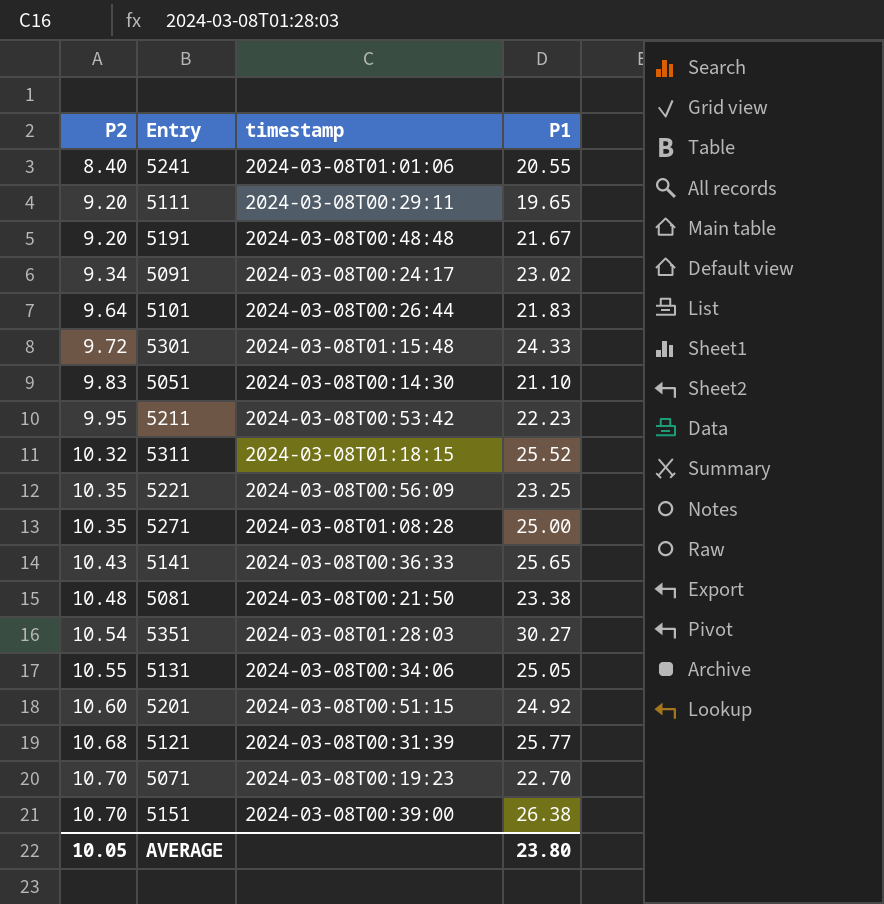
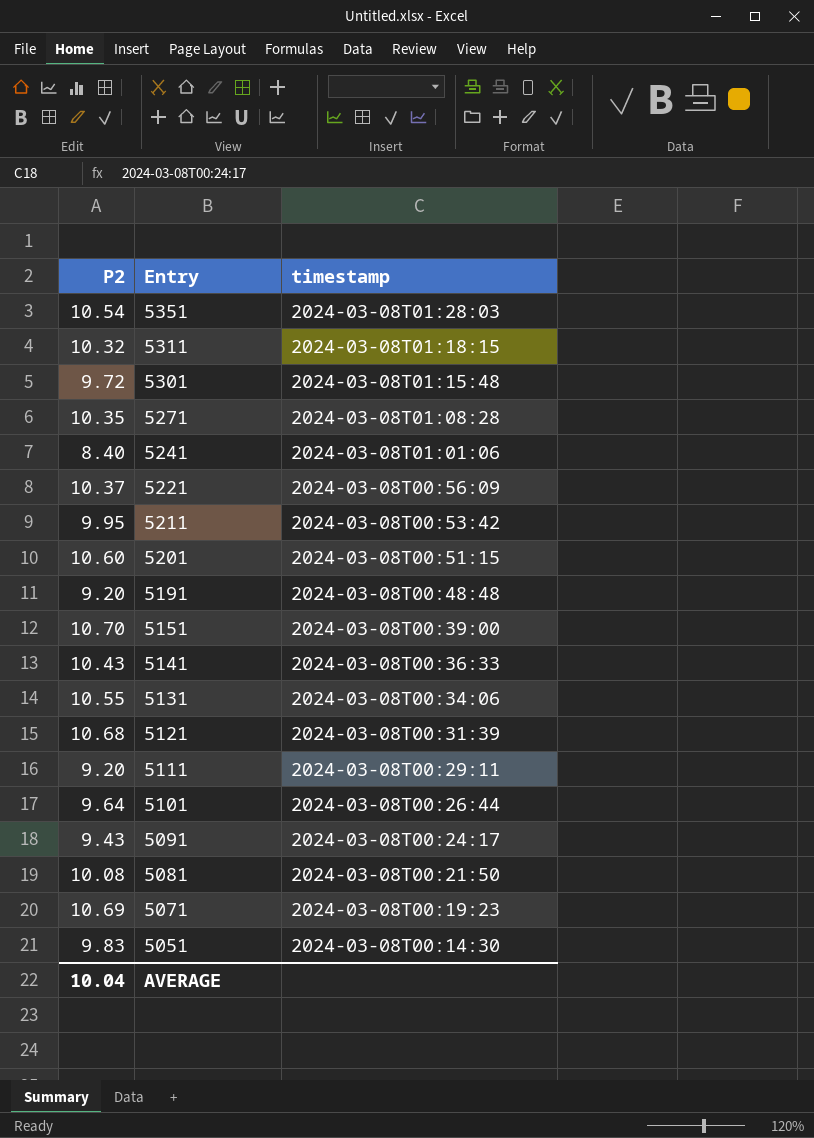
row order: P2 ascending -> Entry descending
column P1 | position: 4 -> none
5221 | P2: 10.35 -> 10.37
5091 | P2: 9.34 -> 9.43
5081 | P2: 10.48 -> 10.08
5071 | P2: 10.70 -> 10.69
AVERAGE | P2: 10.05 -> 10.04

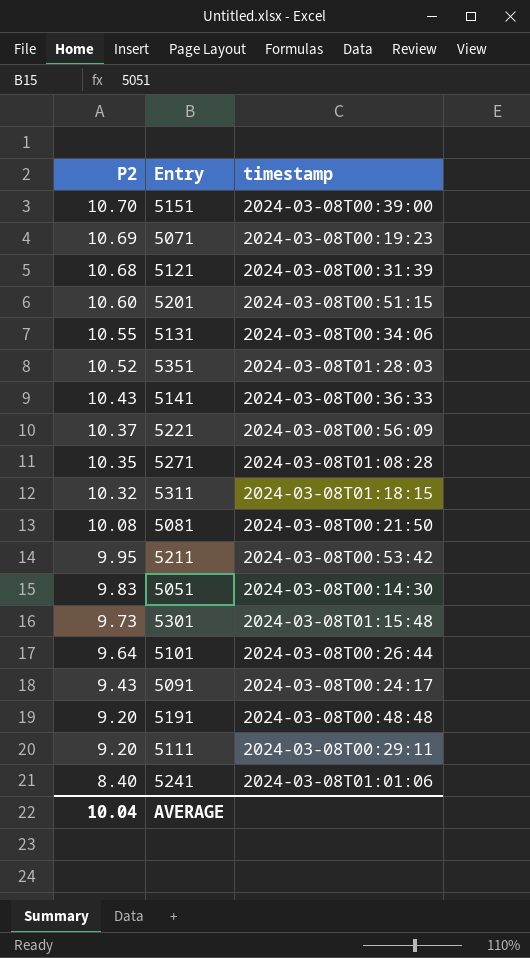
row order: Entry descending -> P2 descending
5351 | P2: 10.54 -> 10.52
5301 | P2: 9.72 -> 9.73

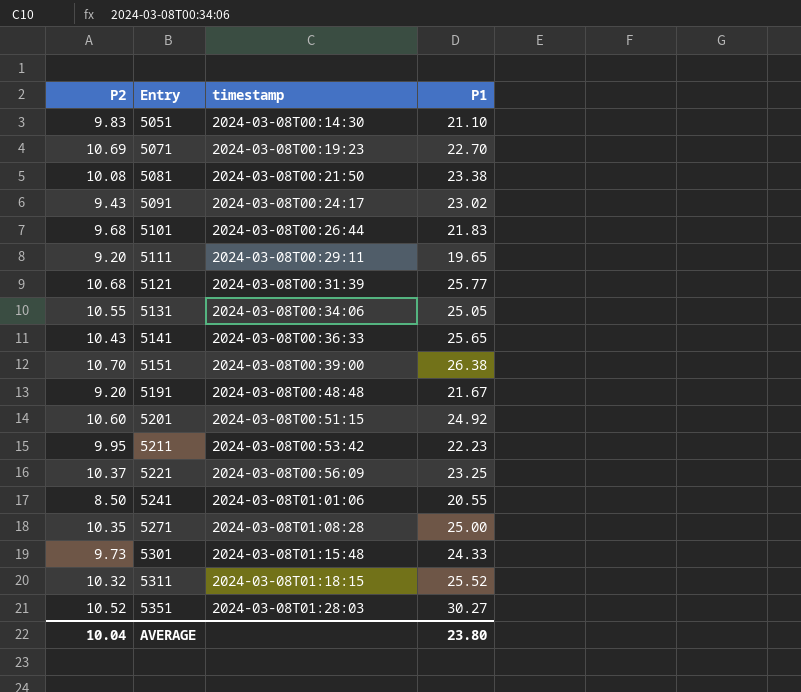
row order: P2 descending -> Entry ascending
column P1 | position: none -> 4
5101 | P2: 9.64 -> 9.68
5241 | P2: 8.40 -> 8.50

